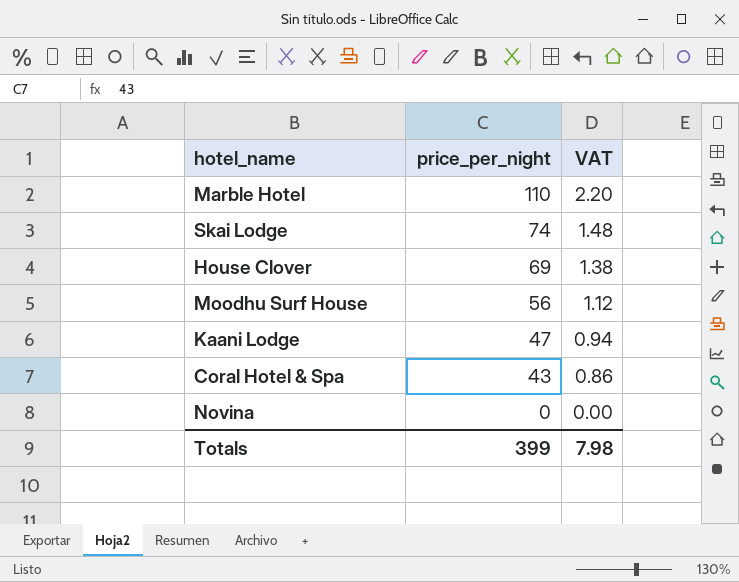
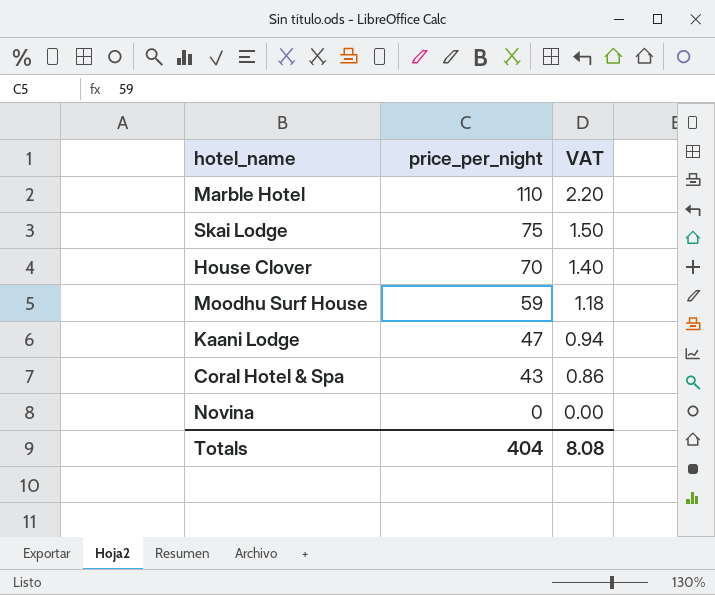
Skai Lodge | price_per_night: 74 -> 75
Skai Lodge | VAT: 1.48 -> 1.50
House Clover | price_per_night: 69 -> 70
House Clover | VAT: 1.38 -> 1.40
Moodhu Surf House | price_per_night: 56 -> 59
Moodhu Surf House | VAT: 1.12 -> 1.18
Totals | price_per_night: 399 -> 404
Totals | VAT: 7.98 -> 8.08

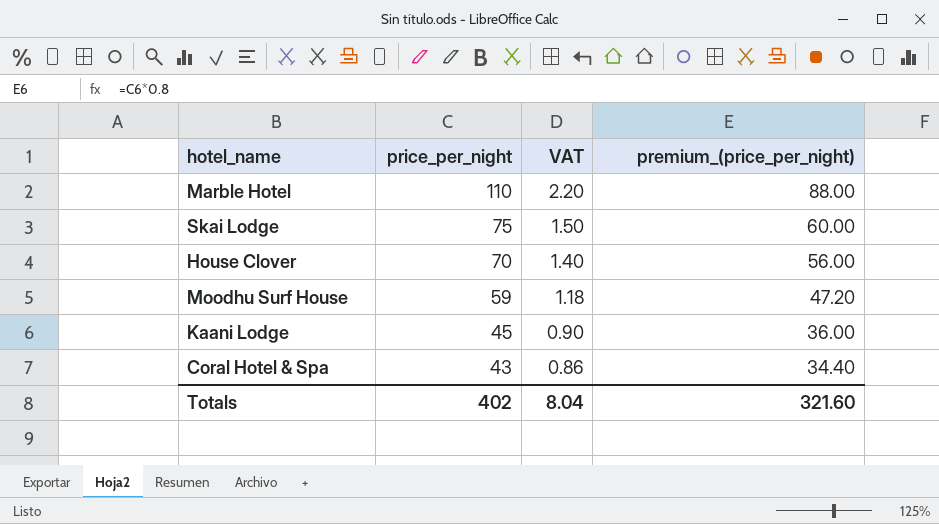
column premium_(price_per_night) | formula: none -> [price_per_night] * 0.8
row Novina: 0 | 0.00 -> none
Kaani Lodge | price_per_night: 47 -> 45
Kaani Lodge | VAT: 0.94 -> 0.90
Totals | price_per_night: 404 -> 402
Totals | VAT: 8.08 -> 8.04

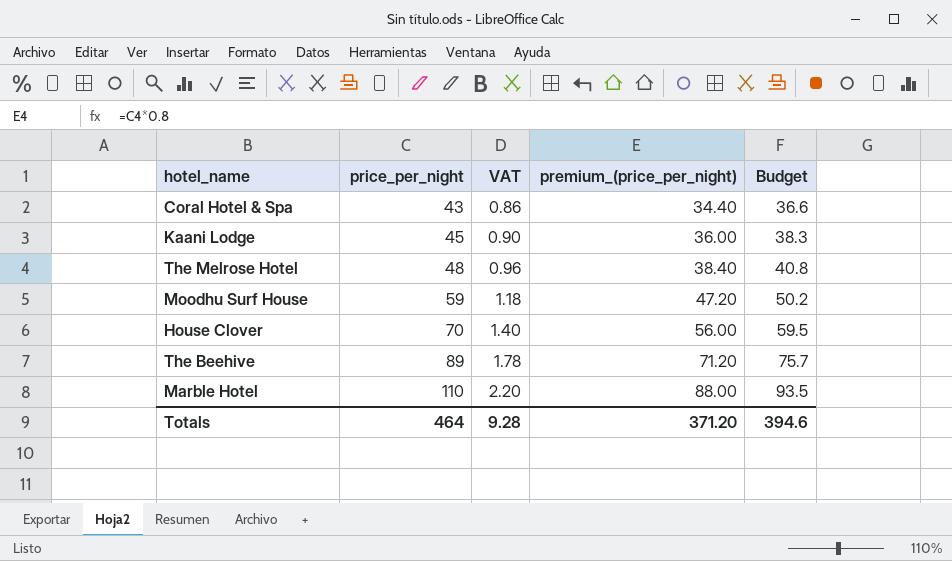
row order: price_per_night descending -> price_per_night ascending
column Budget | formula: none -> [price_per_night] * 0.85
row Skai Lodge: 75 | 1.50 | 60.00 -> none
row The Melrose Hotel: none -> 48 | 0.96 | 38.40 | 40.8
row The Beehive: none -> 89 | 1.78 | 71.20 | 75.7
Totals | price_per_night: 402 -> 464
Totals | VAT: 8.04 -> 9.28
Totals | premium_(price_per_night): 321.60 -> 371.20

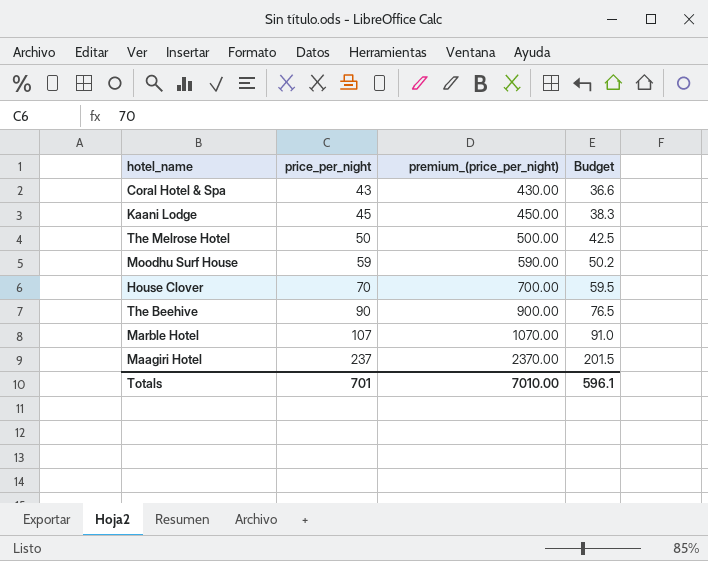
column VAT | formula: [price_per_night] * 0.02 -> none
column premium_(price_per_night) | formula: [price_per_night] * 0.8 -> [price_per_night] * 10
The Melrose Hotel | price_per_night: 48 -> 50
The Melrose Hotel | Budget: 40.8 -> 42.5
The Beehive | price_per_night: 89 -> 90
The Beehive | Budget: 75.7 -> 76.5
Marble Hotel | price_per_night: 110 -> 107
Marble Hotel | Budget: 93.5 -> 91.0
row Maagiri Hotel: none -> 237 | 2370.00 | 201.5
Totals | price_per_night: 464 -> 701
Totals | premium_(price_per_night): 371.20 -> 7010.00
Totals | Budget: 394.6 -> 596.1

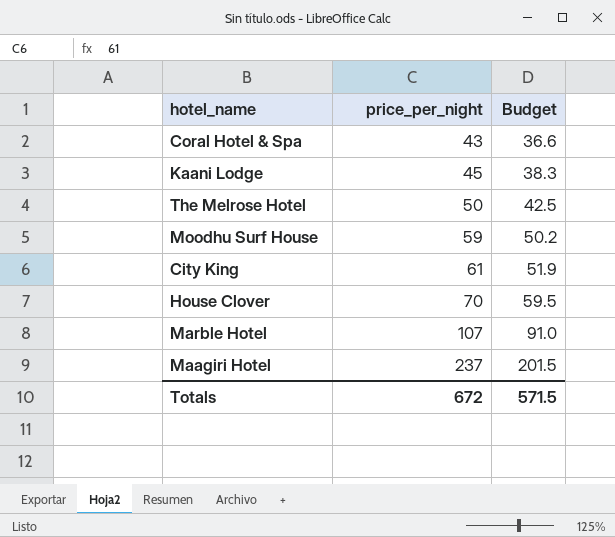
column premium_(price_per_night) | formula: [price_per_night] * 10 -> none
row The Beehive: 90 | 900.00 | 76.5 -> none
row City King: none -> 61 | 51.9
Totals | price_per_night: 701 -> 672
Totals | Budget: 596.1 -> 571.5

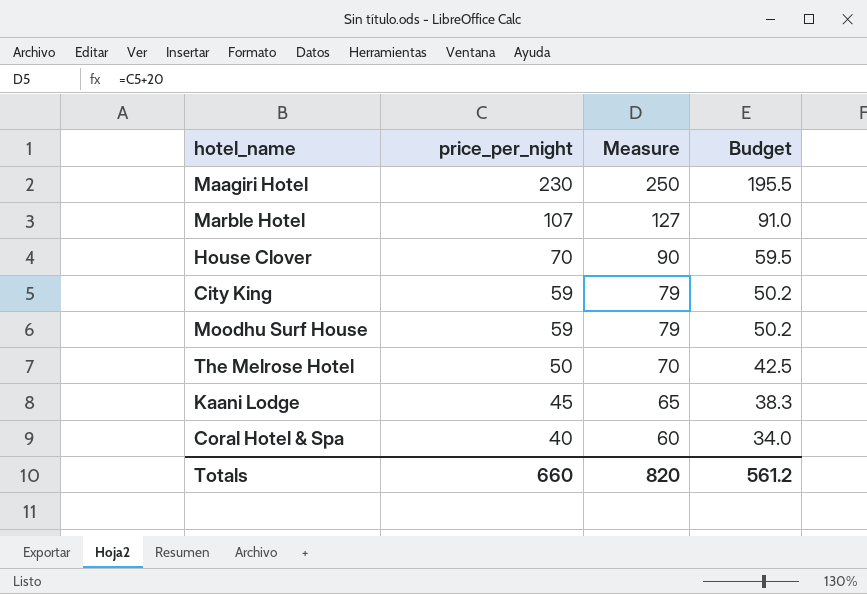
row order: price_per_night ascending -> price_per_night descending
column Measure | formula: none -> [price_per_night] + 20
Maagiri Hotel | price_per_night: 237 -> 230
Maagiri Hotel | Budget: 201.5 -> 195.5
City King | price_per_night: 61 -> 59
City King | Budget: 51.9 -> 50.2
Coral Hotel & Spa | price_per_night: 43 -> 40
Coral Hotel & Spa | Budget: 36.6 -> 34.0
Totals | price_per_night: 672 -> 660
Totals | Budget: 571.5 -> 561.2

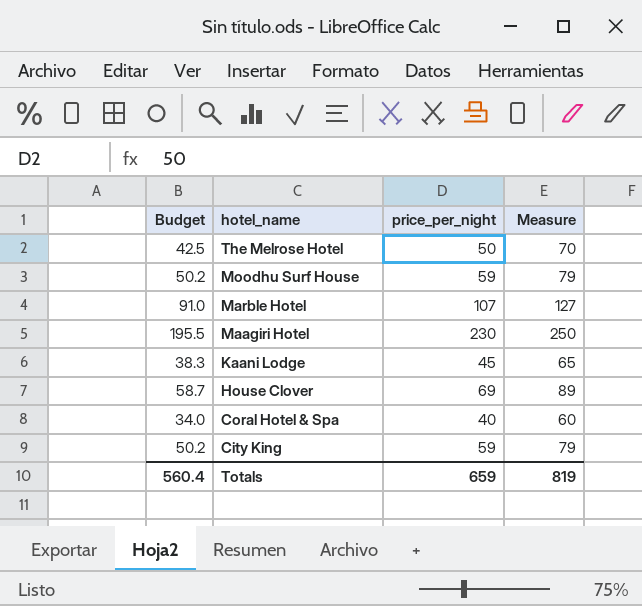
row order: price_per_night descending -> hotel_name descending
column Budget | position: 4 -> 1
House Clover | Budget: 59.5 -> 58.7
House Clover | price_per_night: 70 -> 69
House Clover | Measure: 90 -> 89
Totals | Budget: 561.2 -> 560.4
Totals | price_per_night: 660 -> 659
Totals | Measure: 820 -> 819

